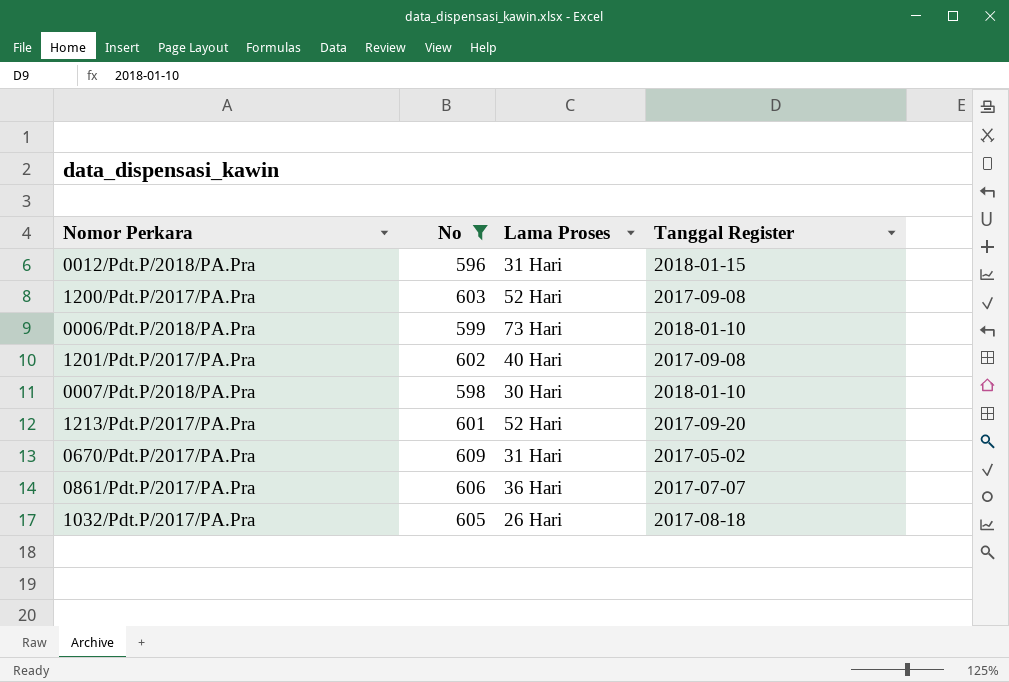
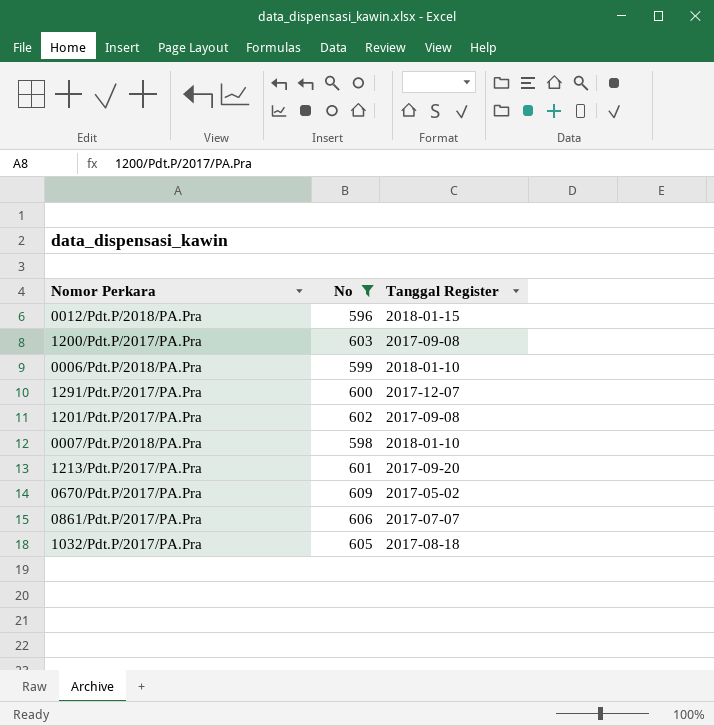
column Lama Proses | position: 3 -> none
row 1291/Pdt.P/2017/PA.Pra: none -> 600 | 2017-12-07

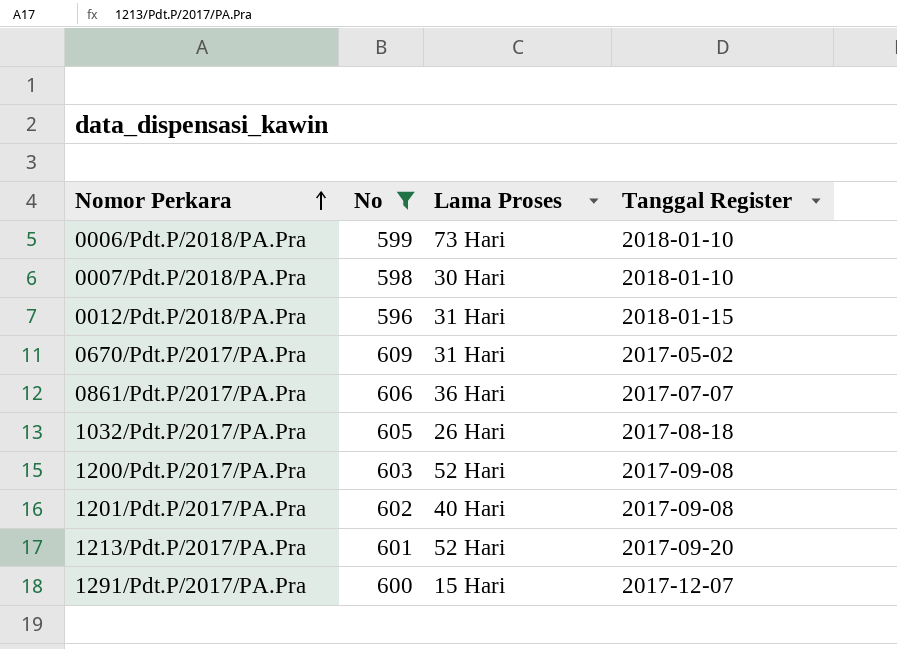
row order: none -> Nomor Perkara ascending
column Lama Proses | position: none -> 3

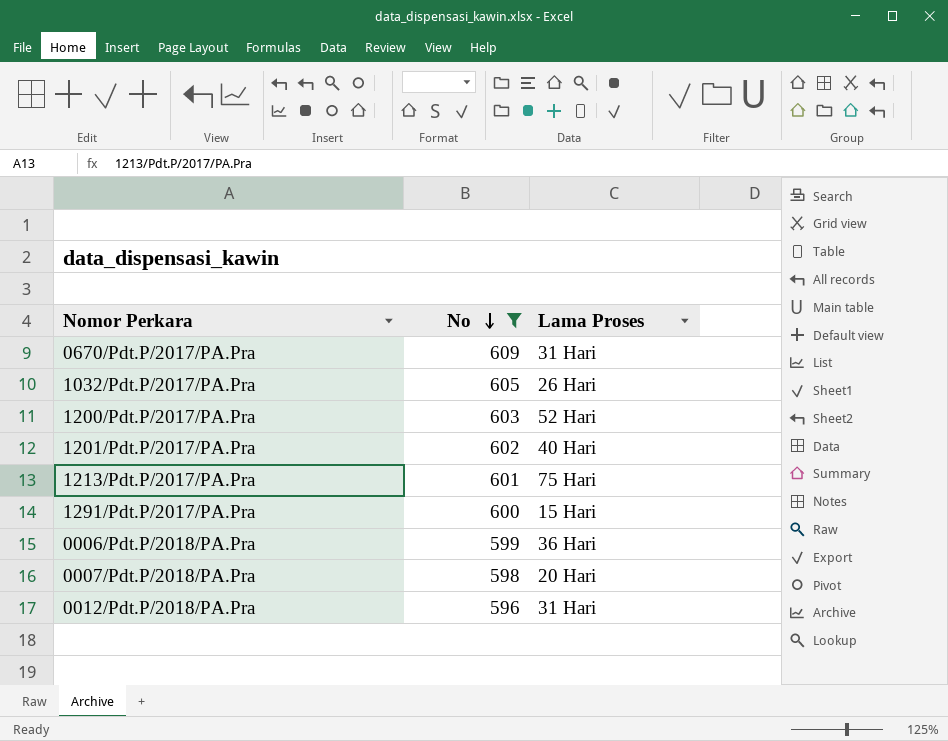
row order: Nomor Perkara ascending -> No descending
column Tanggal Register | position: 4 -> none
row 0861/Pdt.P/2017/PA.Pra: 606 | 36 Hari | 2017-07-07 -> none
1213/Pdt.P/2017/PA.Pra | Lama Proses: 52 Hari -> 75 Hari
0006/Pdt.P/2018/PA.Pra | Lama Proses: 73 Hari -> 36 Hari
0007/Pdt.P/2018/PA.Pra | Lama Proses: 30 Hari -> 20 Hari

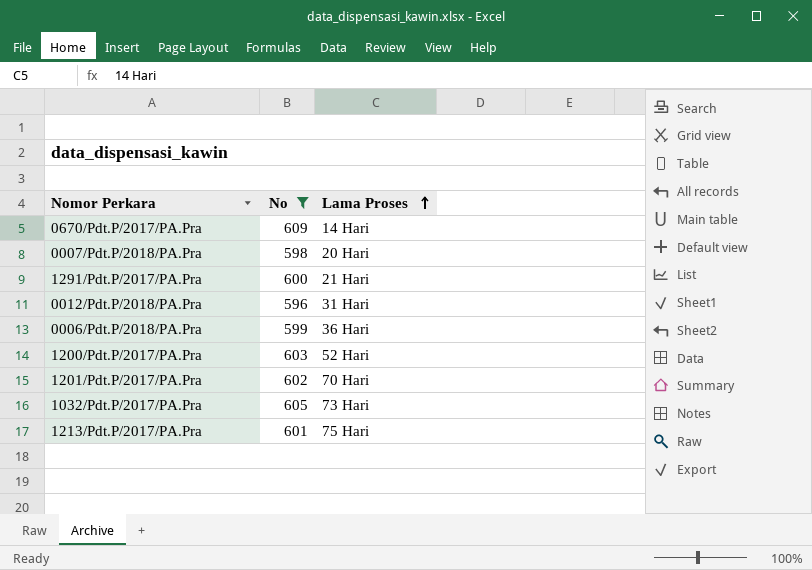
row order: No descending -> Lama Proses ascending
0670/Pdt.P/2017/PA.Pra | Lama Proses: 31 Hari -> 14 Hari
1291/Pdt.P/2017/PA.Pra | Lama Proses: 15 Hari -> 21 Hari
1201/Pdt.P/2017/PA.Pra | Lama Proses: 40 Hari -> 70 Hari
1032/Pdt.P/2017/PA.Pra | Lama Proses: 26 Hari -> 73 Hari

